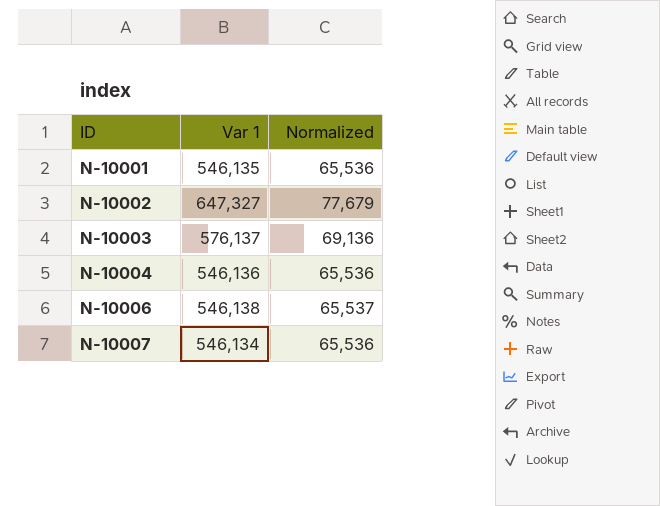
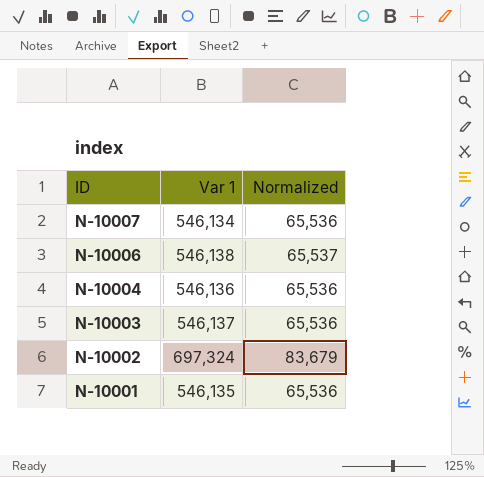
row order: ID ascending -> ID descending
N-10003 | Var 1: 576,137 -> 546,137
N-10003 | Normalized: 69,136 -> 65,536
N-10002 | Var 1: 647,327 -> 697,324
N-10002 | Normalized: 77,679 -> 83,679

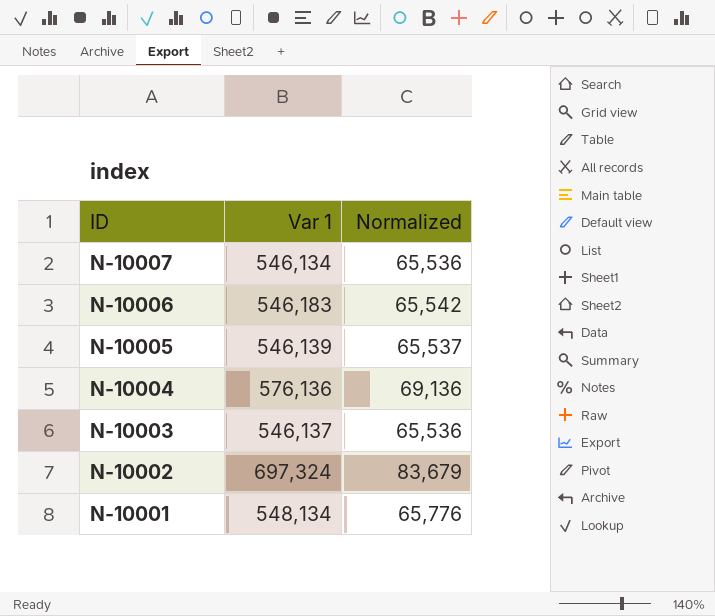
N-10006 | Var 1: 546,138 -> 546,183
N-10006 | Normalized: 65,537 -> 65,542
row N-10005: none -> 546,139 | 65,537
N-10004 | Var 1: 546,136 -> 576,136
N-10004 | Normalized: 65,536 -> 69,136
N-10001 | Var 1: 546,135 -> 548,134
N-10001 | Normalized: 65,536 -> 65,776

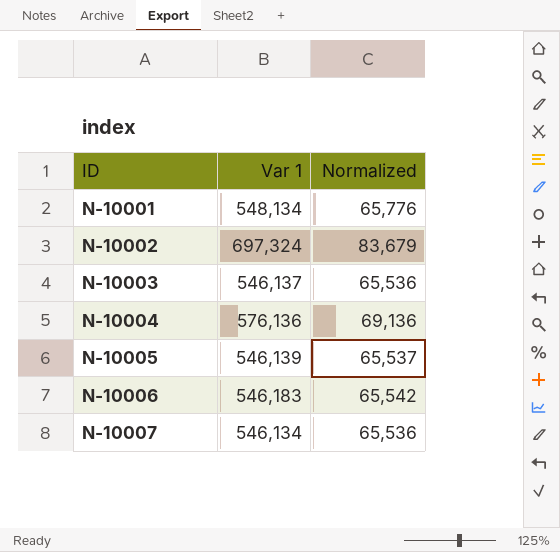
row order: ID descending -> ID ascending

